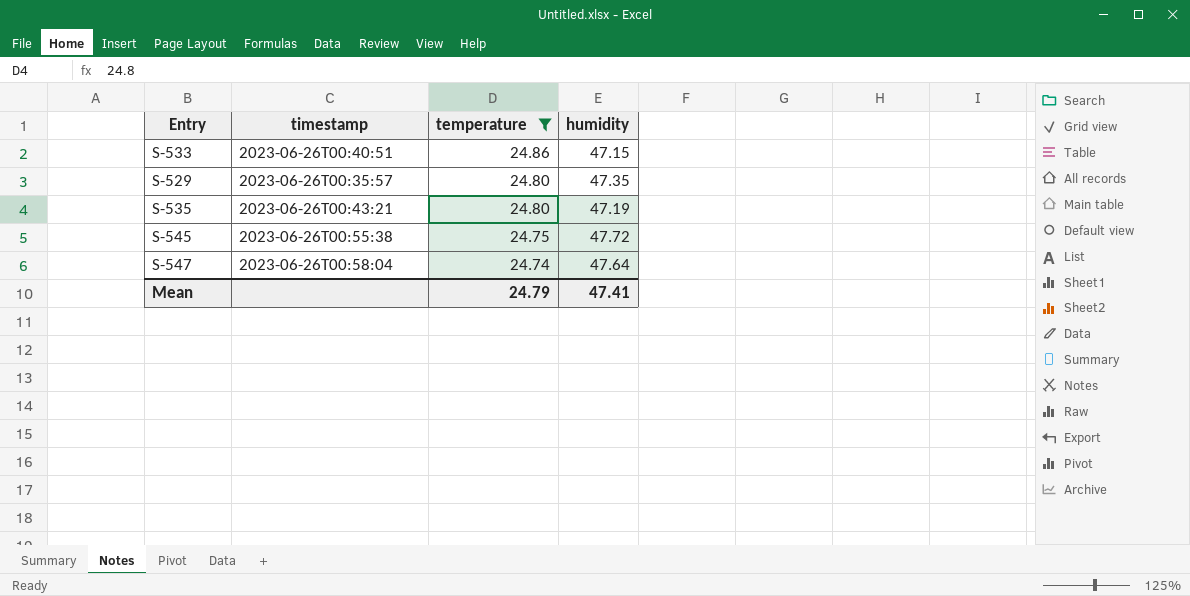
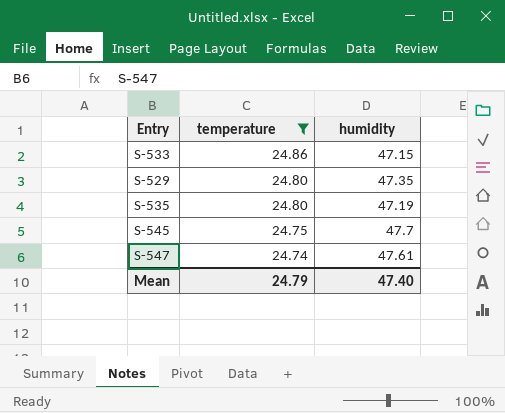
column timestamp | position: 2 -> none
S-545 | humidity: 47.72 -> 47.7
S-547 | humidity: 47.64 -> 47.61
Mean | humidity: 47.41 -> 47.40

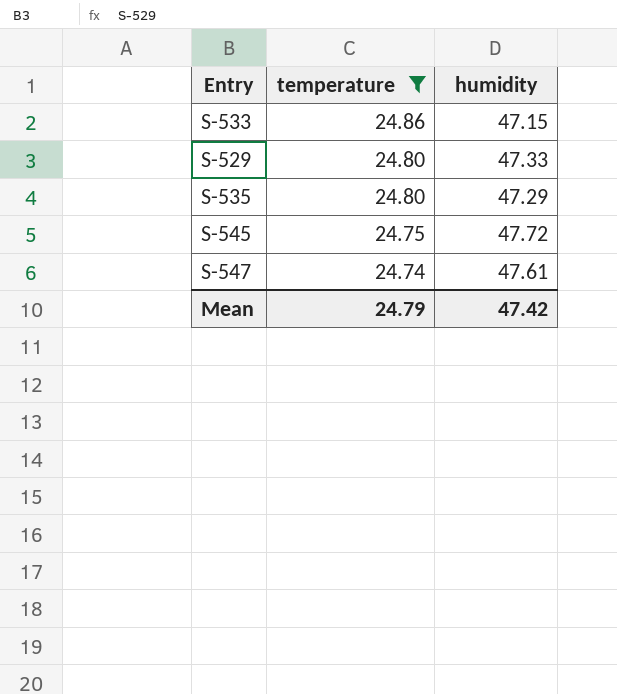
S-529 | humidity: 47.35 -> 47.33
S-535 | humidity: 47.19 -> 47.29
S-545 | humidity: 47.7 -> 47.72
Mean | humidity: 47.40 -> 47.42

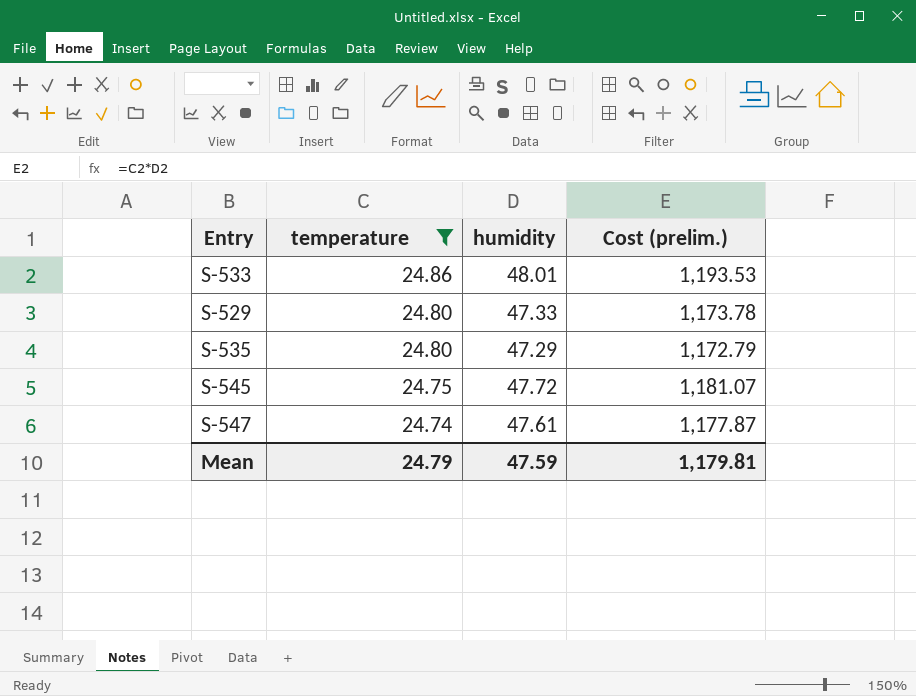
column Cost (prelim.) | formula: none -> [temperature] * [humidity]
S-533 | humidity: 47.15 -> 48.01
Mean | humidity: 47.42 -> 47.59

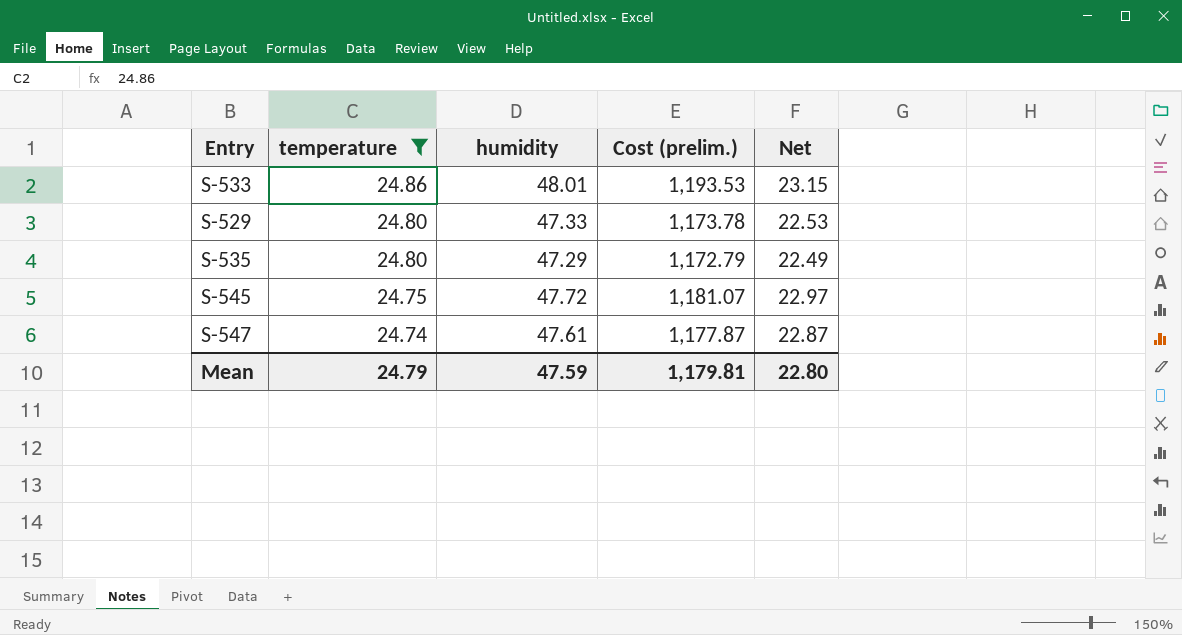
column Net | formula: none -> [humidity] - [temperature]

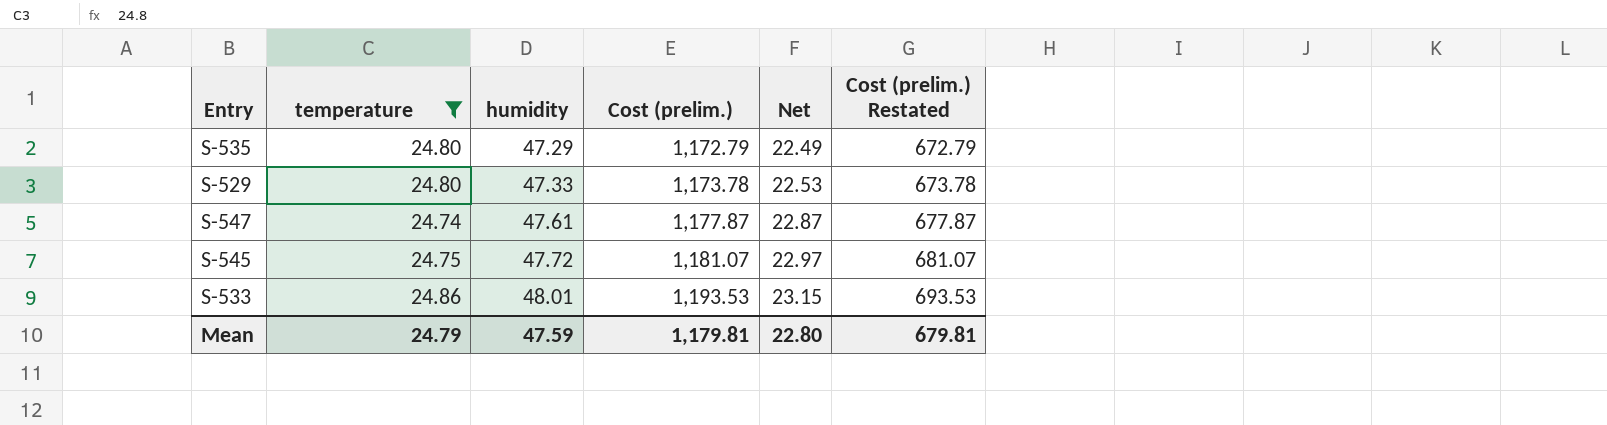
row order: temperature descending -> humidity ascending
column Cost (prelim.) Restated | formula: none -> [Cost (prelim.)] - 500

